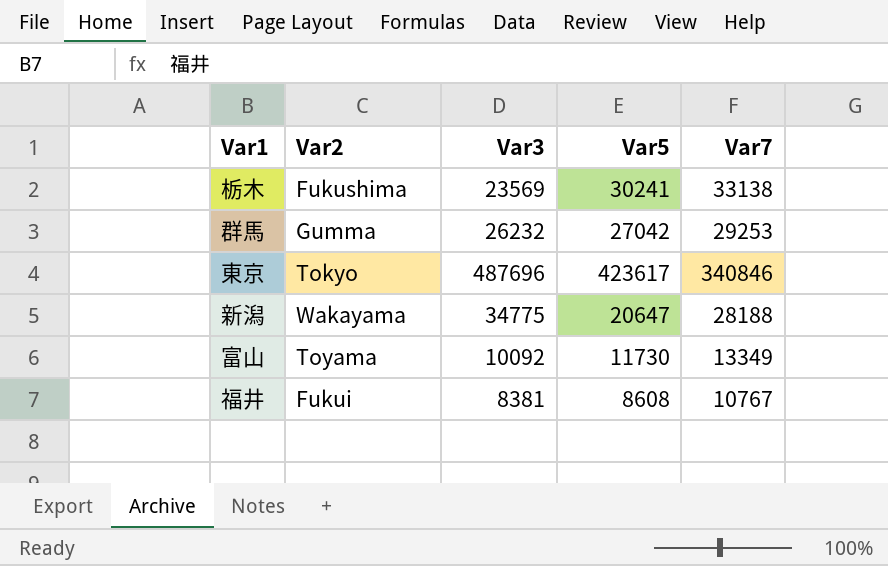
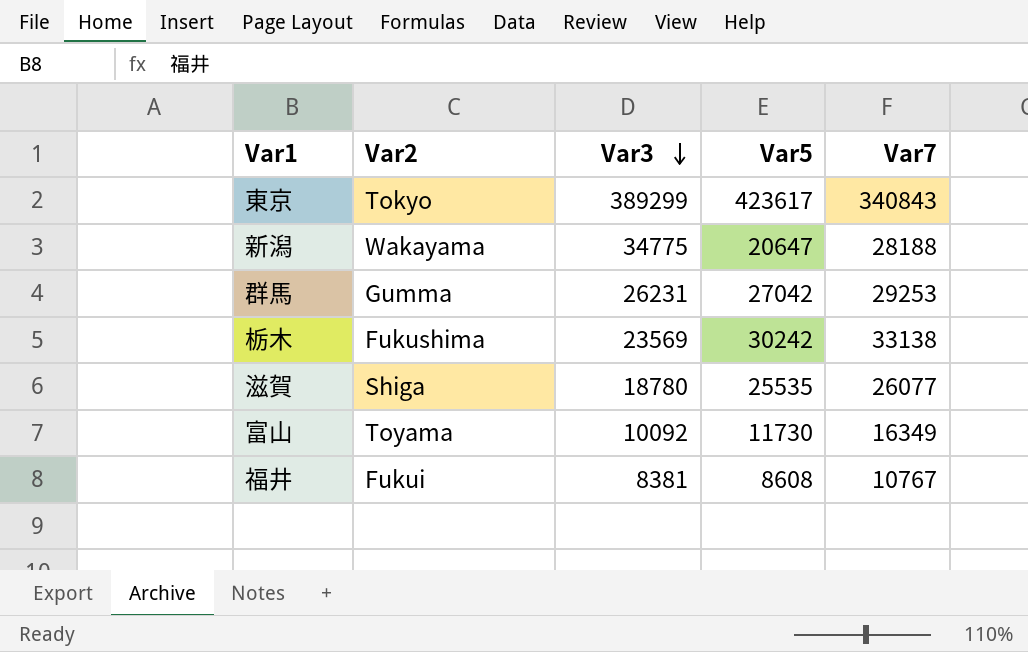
row order: none -> Var3 descending
東京 | Var3: 487696 -> 389299
東京 | Var7: 340846 -> 340843
群馬 | Var3: 26232 -> 26231
栃木 | Var5: 30241 -> 30242
row 滋賀: none -> Shiga | 18780 | 25535 | 26077
富山 | Var7: 13349 -> 16349

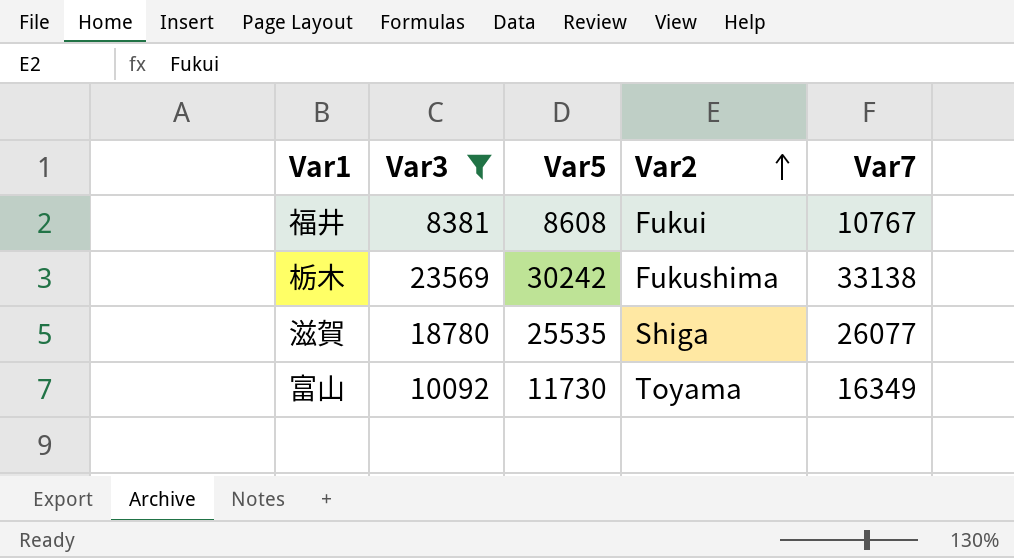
filter: none -> Var3 <= 23569
row order: Var3 descending -> Var2 ascending
column Var2 | position: 2 -> 4

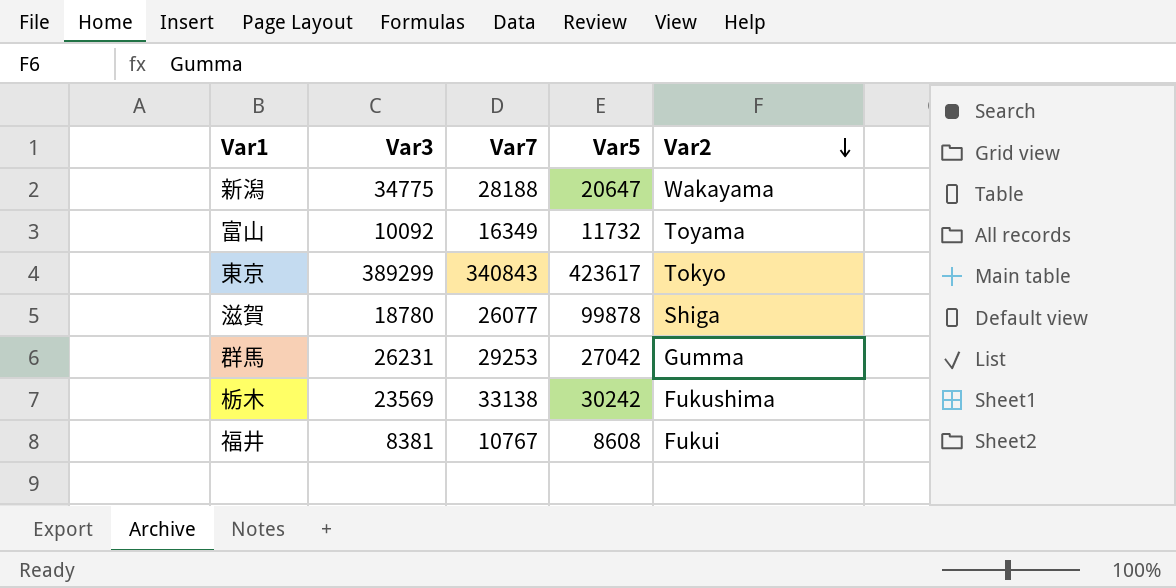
filter: Var3 <= 23569 -> none
row order: Var2 ascending -> Var2 descending
column Var7 | position: 5 -> 3
富山 | Var5: 11730 -> 11732
滋賀 | Var5: 25535 -> 99878

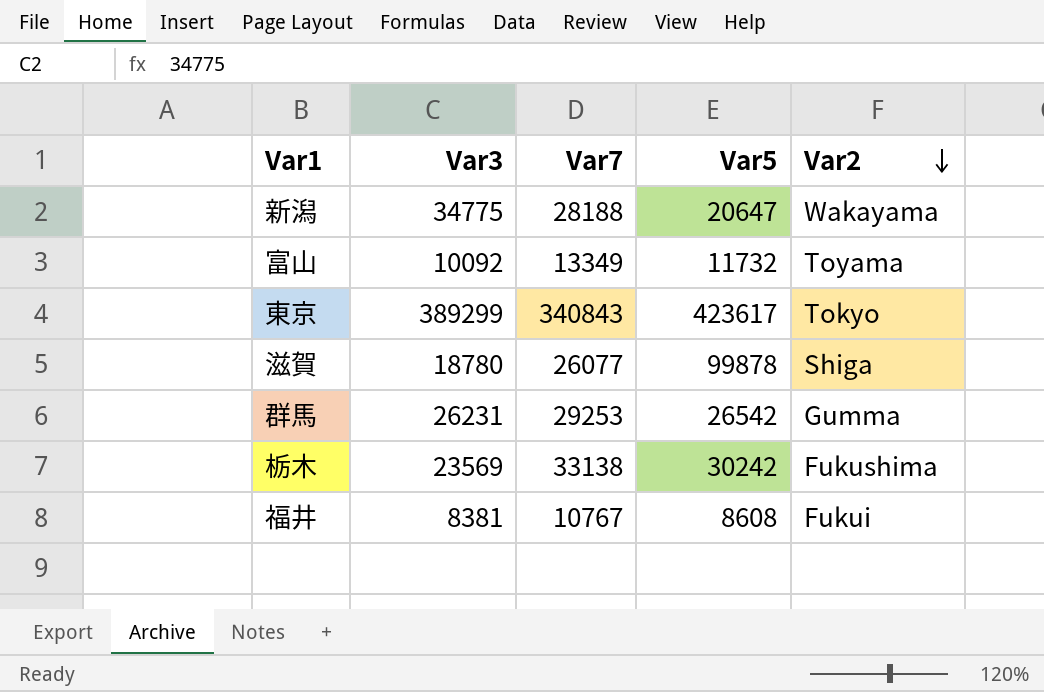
富山 | Var7: 16349 -> 13349
群馬 | Var5: 27042 -> 26542

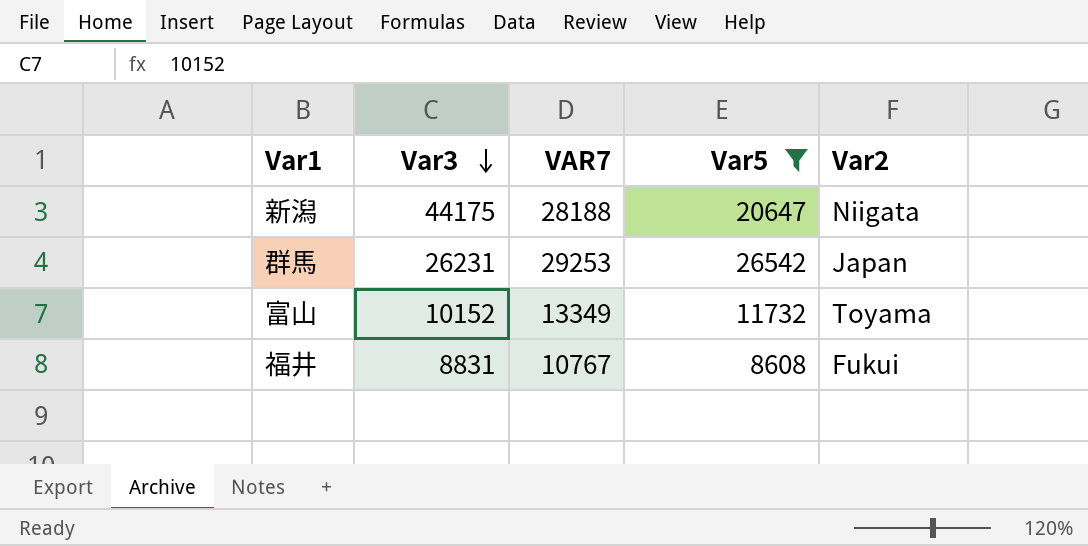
filter: none -> Var5 <= 26542
row order: Var2 descending -> Var3 descending
column name: Var7 -> VAR7
新潟 | Var3: 34775 -> 44175
新潟 | Var2: Wakayama -> Niigata
群馬 | Var2: Gumma -> Japan
富山 | Var3: 10092 -> 10152
福井 | Var3: 8381 -> 8831

